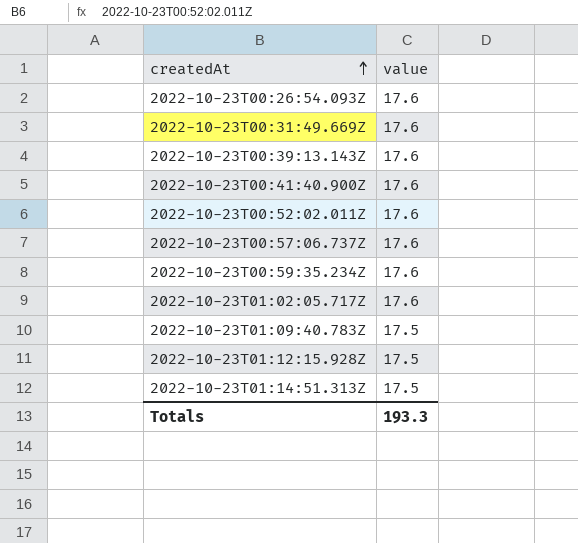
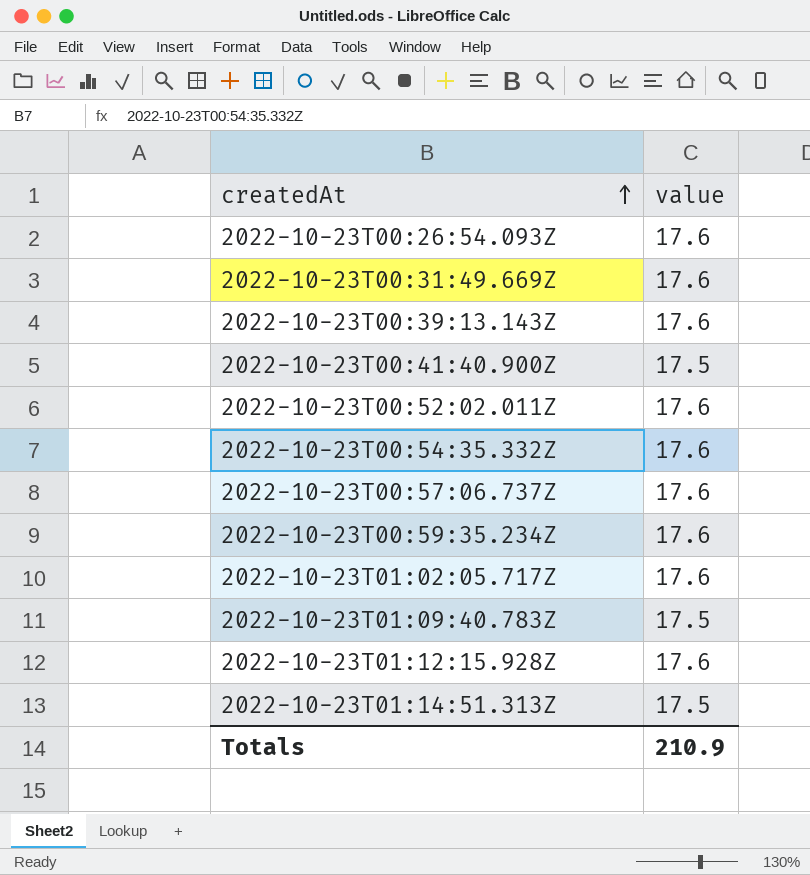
2022-10-23T00:41:40.900Z | value: 17.6 -> 17.5
row 2022-10-23T00:54:35.332Z: none -> 17.6
2022-10-23T01:12:15.928Z | value: 17.5 -> 17.6
Totals | value: 193.3 -> 210.9

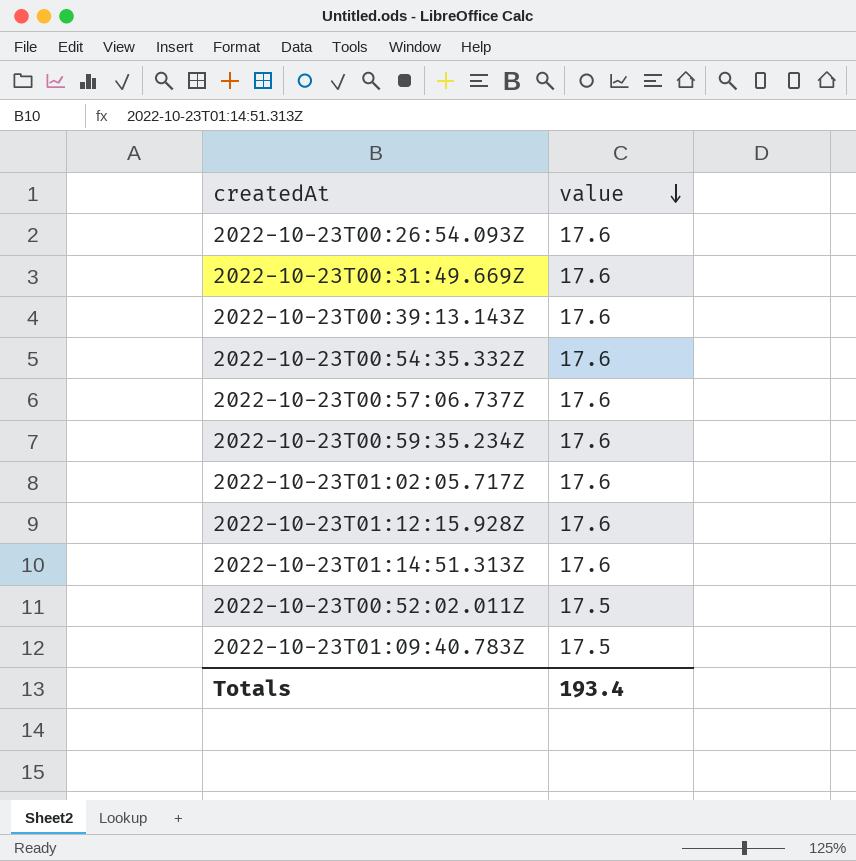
row order: createdAt ascending -> value descending
row 2022-10-23T00:41:40.900Z: 17.5 -> none
2022-10-23T01:14:51.313Z | value: 17.5 -> 17.6
2022-10-23T00:52:02.011Z | value: 17.6 -> 17.5
Totals | value: 210.9 -> 193.4

